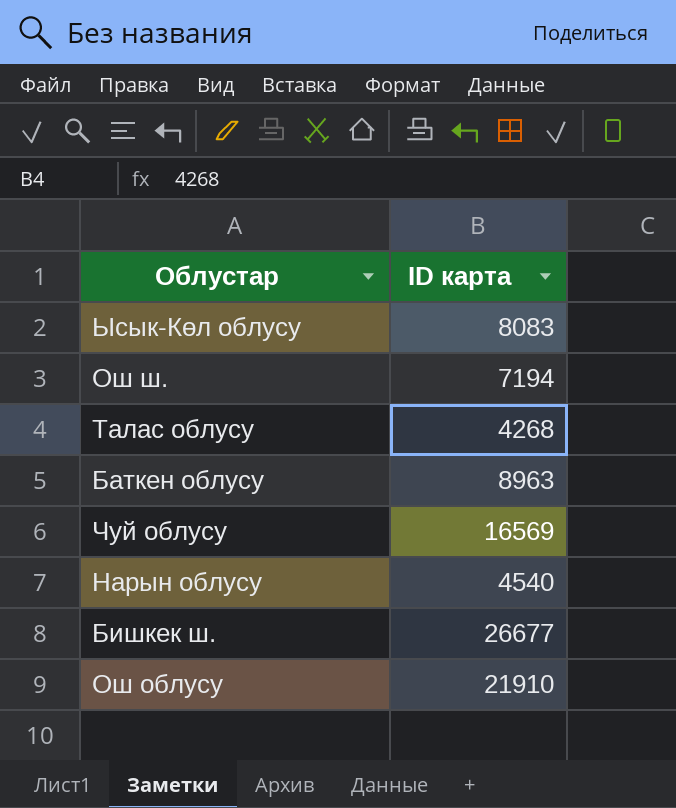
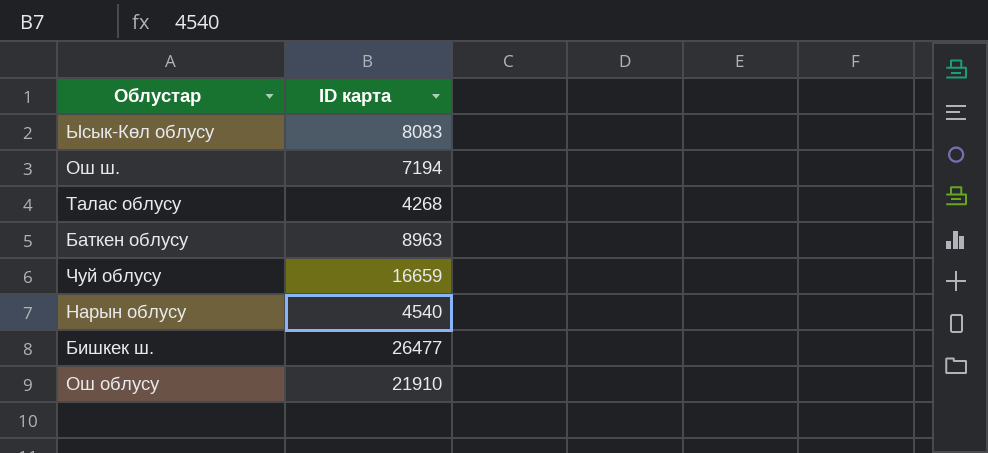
Чуй облусу | ID карта: 16569 -> 16659
Бишкек ш. | ID карта: 26677 -> 26477

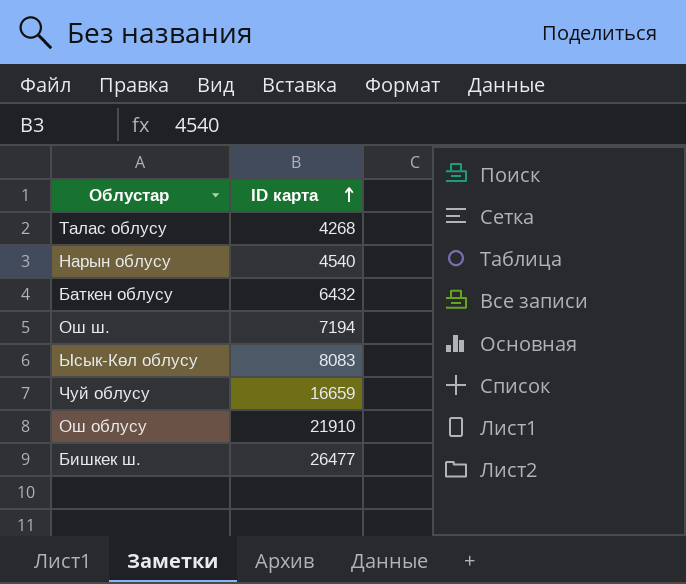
row order: none -> ID карта ascending
Баткен облусу | ID карта: 8963 -> 6432

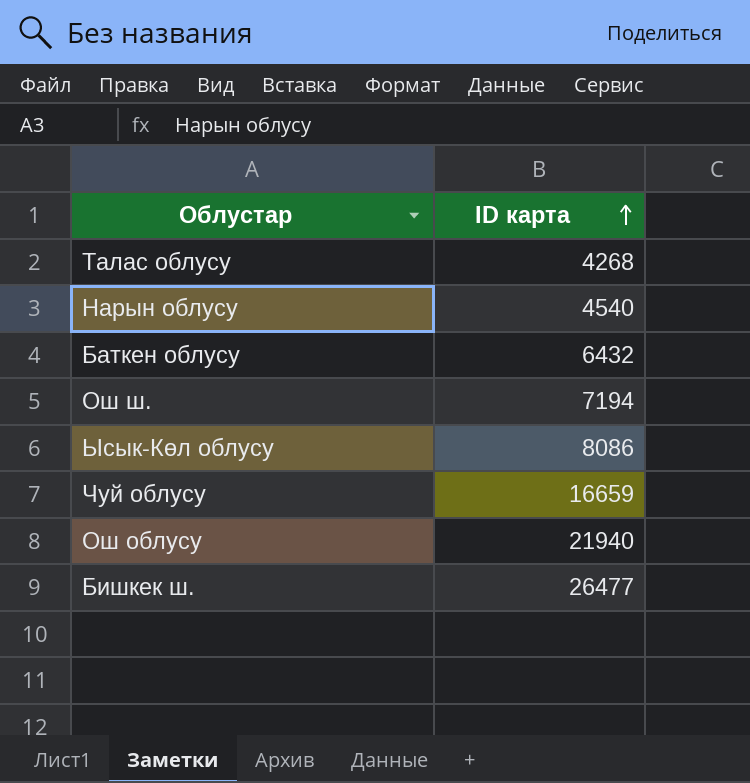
Ысык-Көл облусу | ID карта: 8083 -> 8086
Ош облусу | ID карта: 21910 -> 21940

